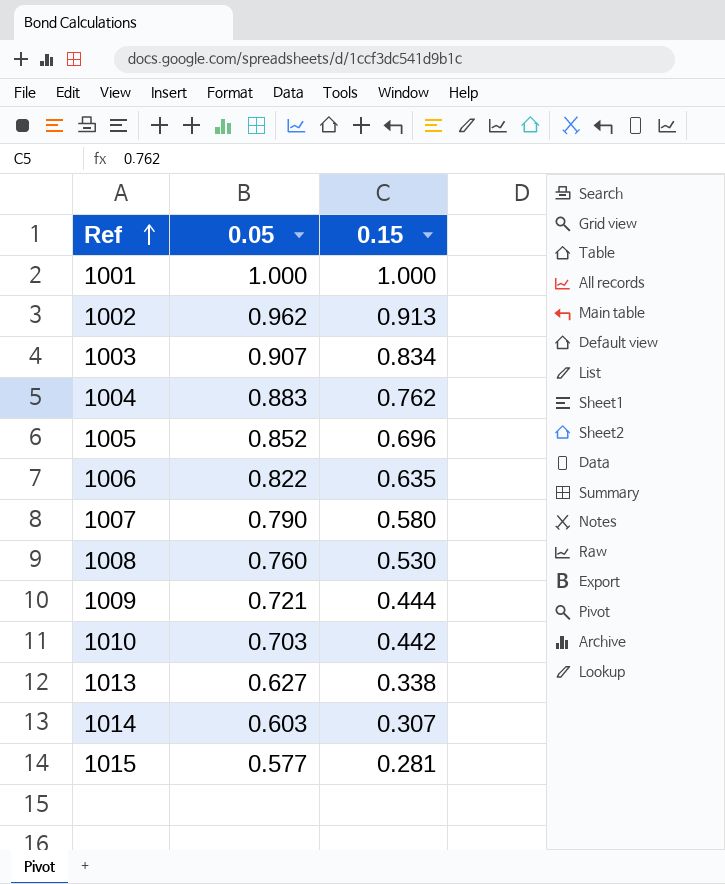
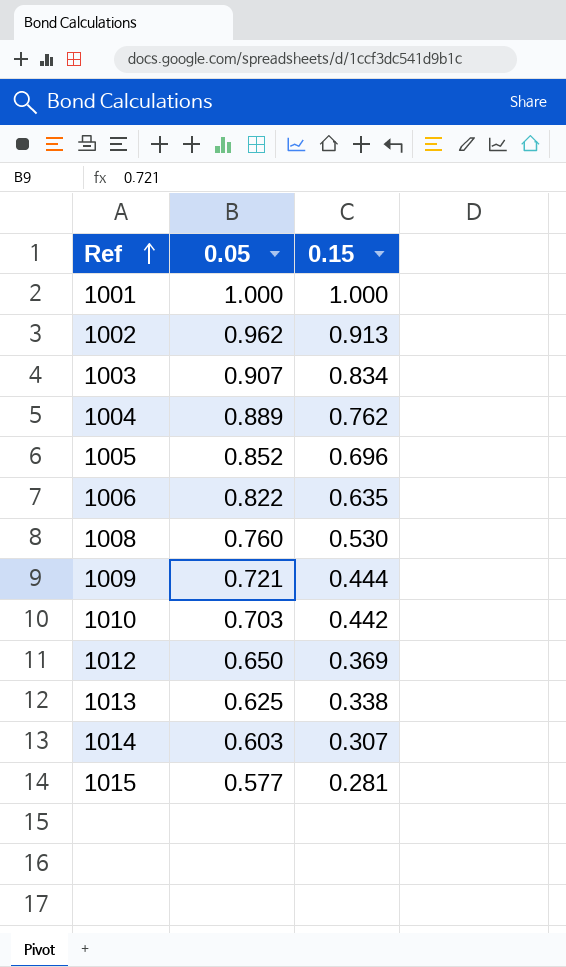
row 1007: 0.790 | 0.580 -> none
1004 | 0.05: 0.883 -> 0.889
row 1012: none -> 0.650 | 0.369
1013 | 0.05: 0.627 -> 0.625

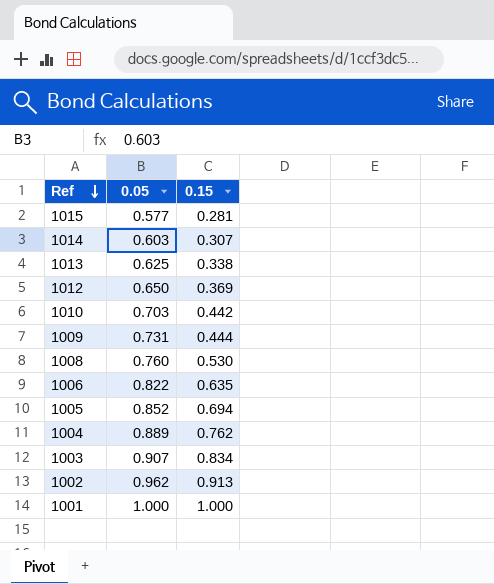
row order: Ref ascending -> Ref descending
1009 | 0.05: 0.721 -> 0.731
1005 | 0.15: 0.696 -> 0.694

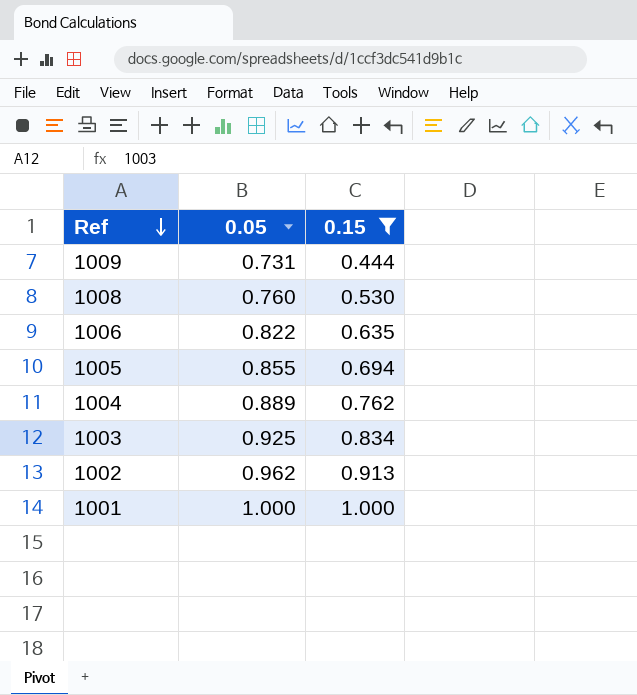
filter: none -> 0.15 >= 0.444
1005 | 0.05: 0.852 -> 0.855
1003 | 0.05: 0.907 -> 0.925

